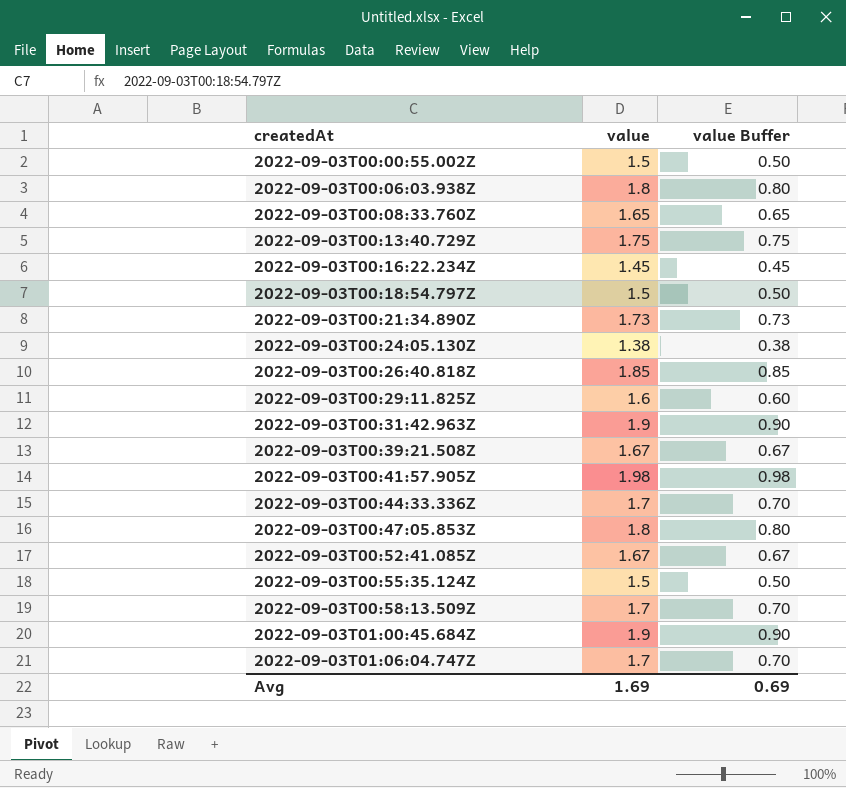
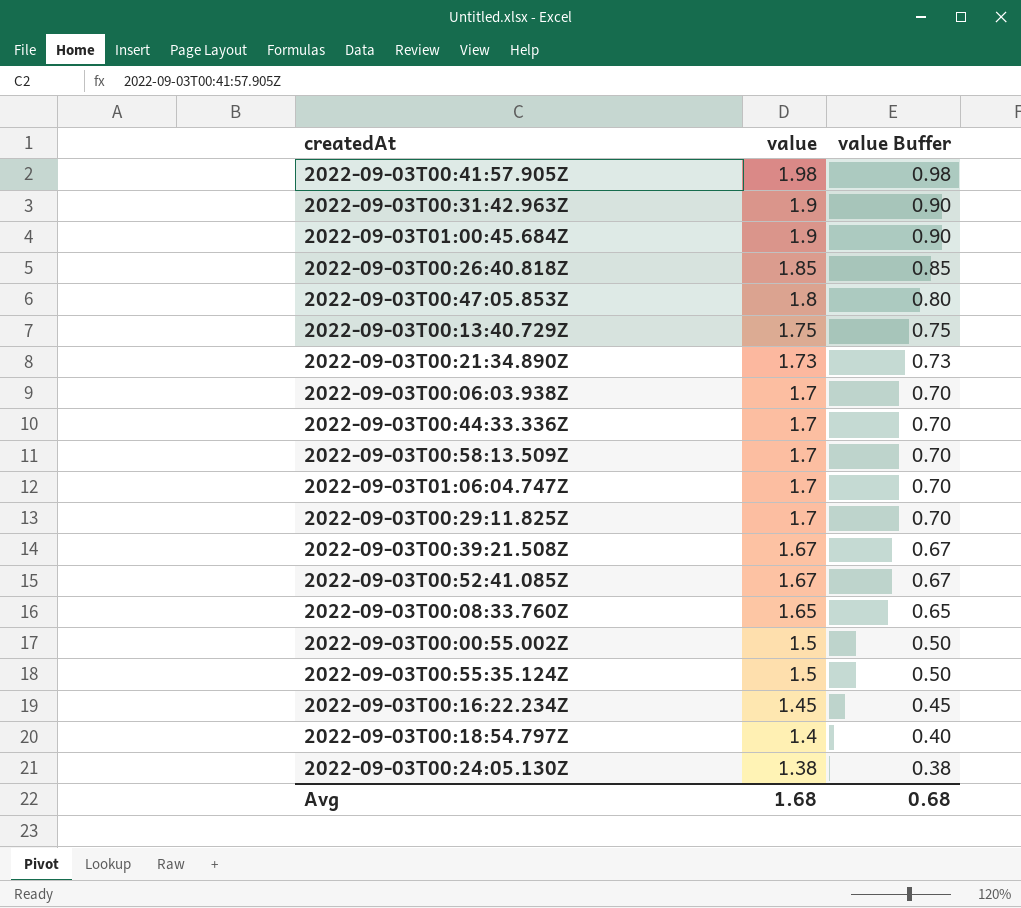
row order: createdAt ascending -> value descending
2022-09-03T00:06:03.938Z | value: 1.8 -> 1.7
2022-09-03T00:06:03.938Z | value Buffer: 0.80 -> 0.70
2022-09-03T00:29:11.825Z | value: 1.6 -> 1.7
2022-09-03T00:29:11.825Z | value Buffer: 0.60 -> 0.70
2022-09-03T00:18:54.797Z | value: 1.5 -> 1.4
2022-09-03T00:18:54.797Z | value Buffer: 0.50 -> 0.40
Avg | value: 1.69 -> 1.68
Avg | value Buffer: 0.69 -> 0.68

